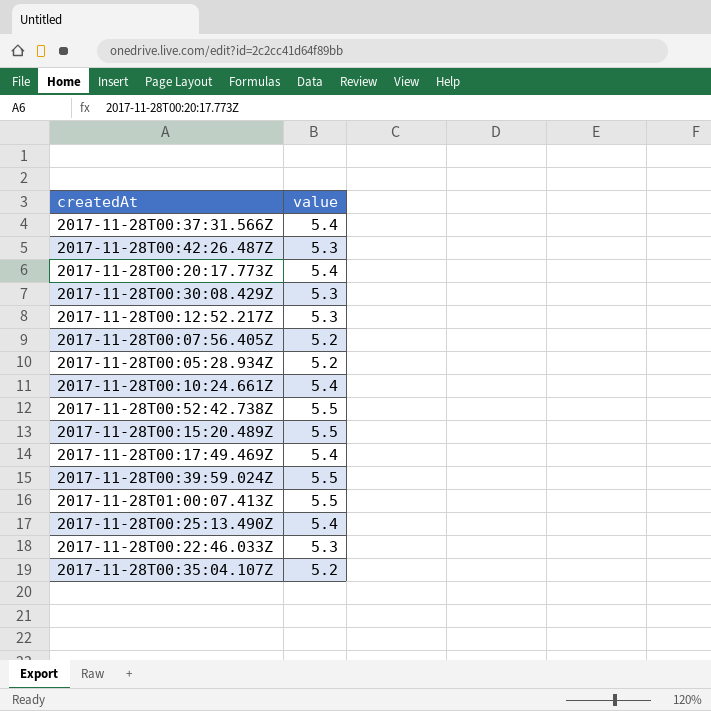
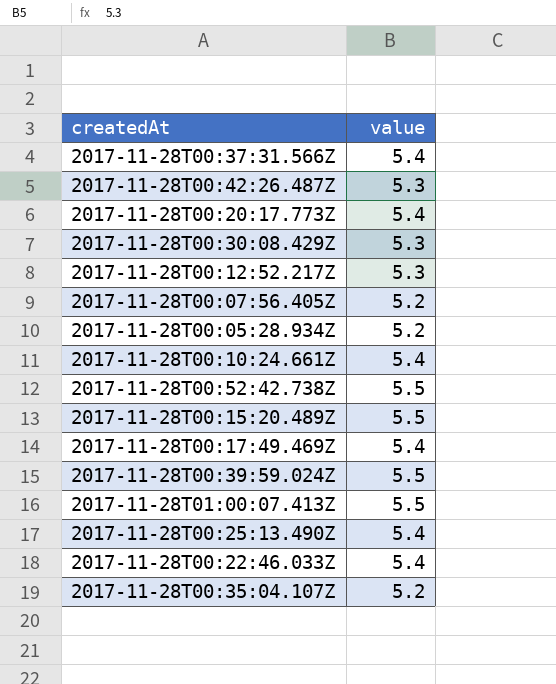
2017-11-28T00:22:46.033Z | value: 5.3 -> 5.4

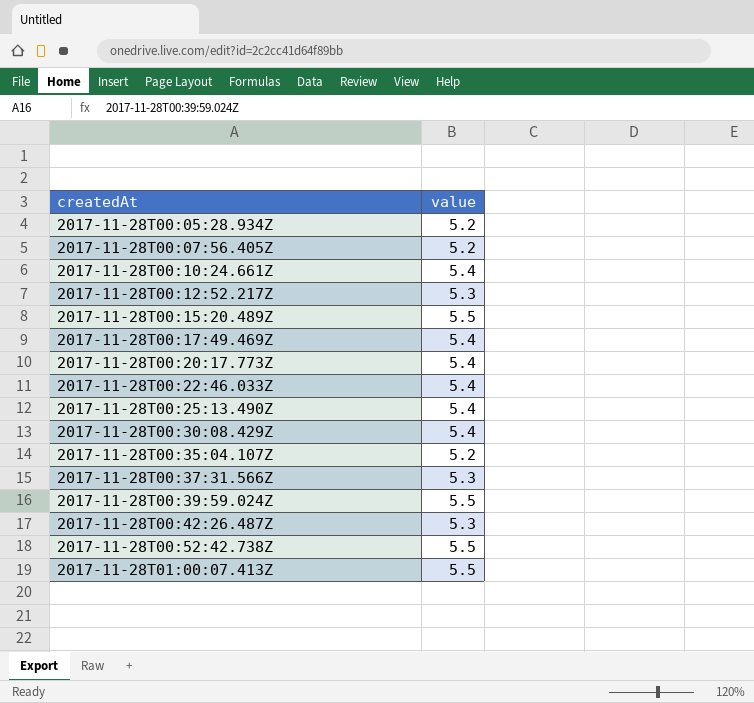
row order: none -> createdAt ascending
2017-11-28T00:30:08.429Z | value: 5.3 -> 5.4
2017-11-28T00:37:31.566Z | value: 5.4 -> 5.3

